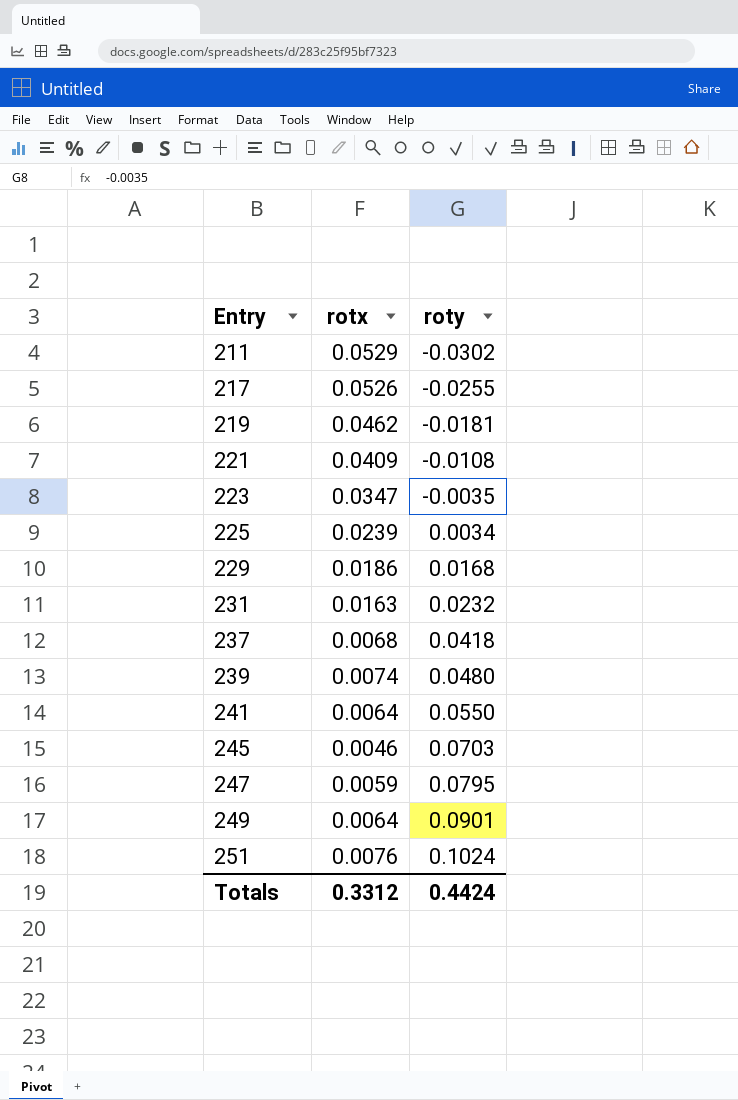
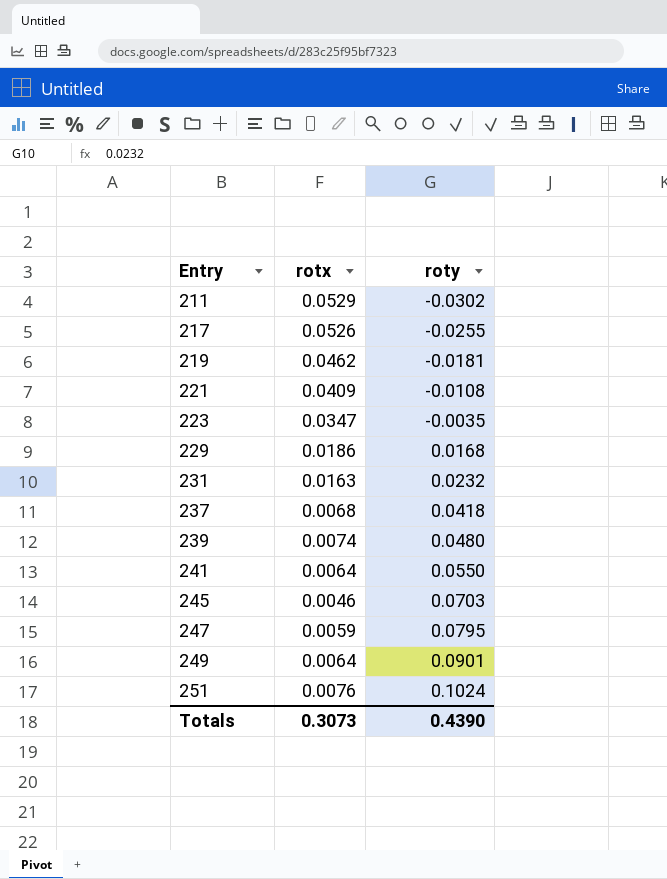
row 225: 0.0239 | 0.0034 -> none
Totals | rotx: 0.3312 -> 0.3073
Totals | roty: 0.4424 -> 0.4390

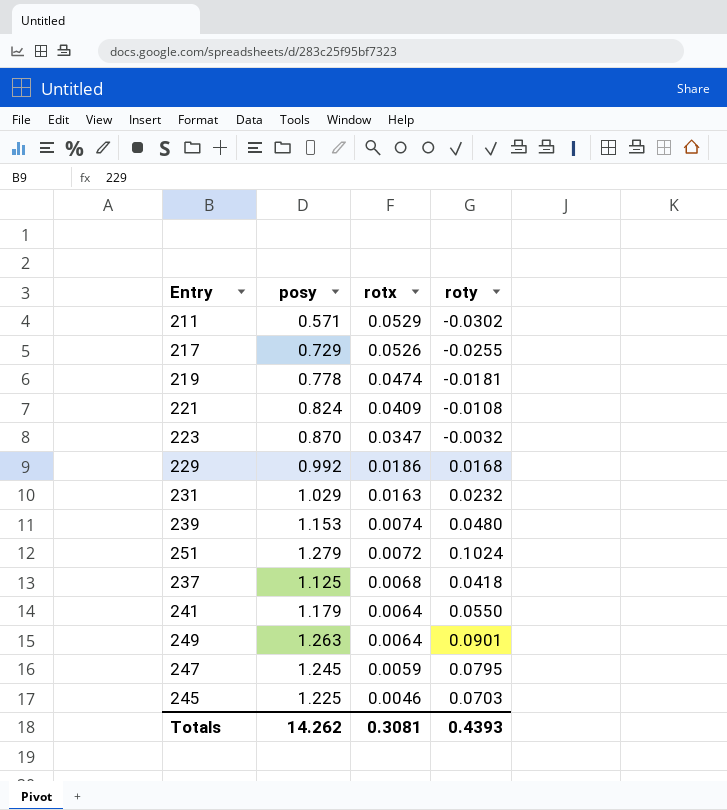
row order: Entry ascending -> rotx descending
column posy | position: none -> 2
219 | rotx: 0.0462 -> 0.0474
223 | roty: -0.0035 -> -0.0032
251 | rotx: 0.0076 -> 0.0072
Totals | rotx: 0.3073 -> 0.3081
Totals | roty: 0.4390 -> 0.4393

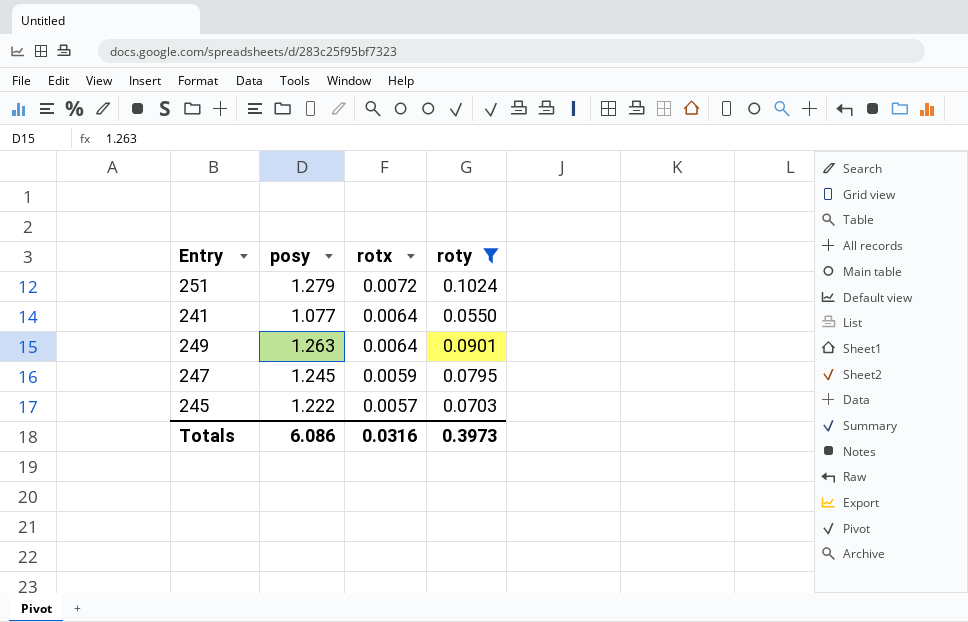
filter: none -> roty >= 0.0550
241 | posy: 1.179 -> 1.077
245 | posy: 1.225 -> 1.222
245 | rotx: 0.0046 -> 0.0057
Totals | posy: 14.262 -> 6.086
Totals | rotx: 0.3081 -> 0.0316
Totals | roty: 0.4393 -> 0.3973

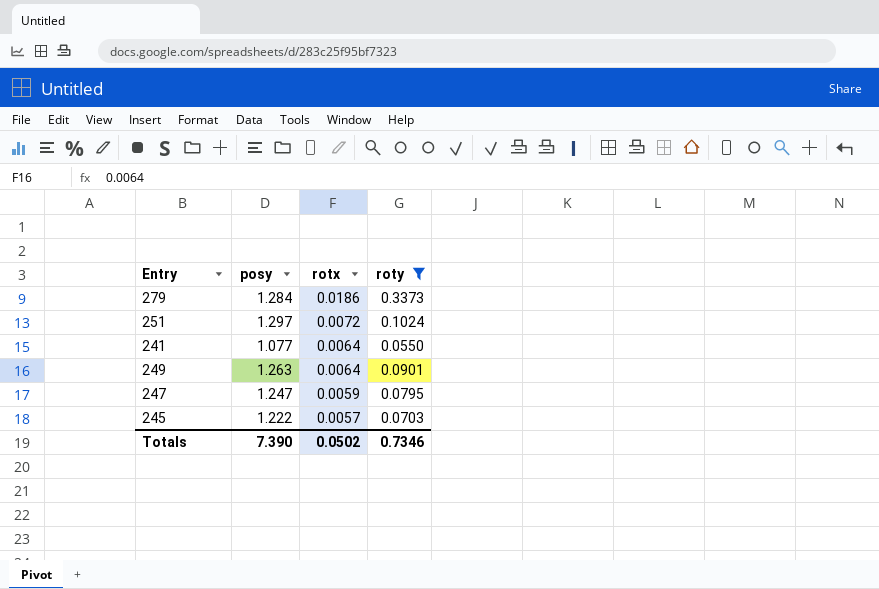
row 279: none -> 1.284 | 0.0186 | 0.3373
251 | posy: 1.279 -> 1.297
247 | posy: 1.245 -> 1.247
Totals | posy: 6.086 -> 7.390
Totals | rotx: 0.0316 -> 0.0502
Totals | roty: 0.3973 -> 0.7346

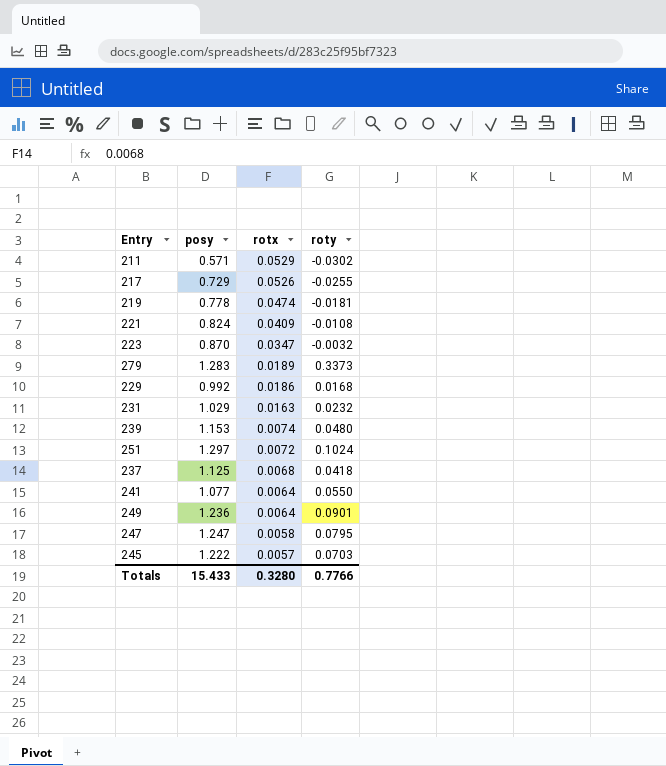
filter: roty >= 0.0550 -> none
279 | posy: 1.284 -> 1.283
279 | rotx: 0.0186 -> 0.0189
249 | posy: 1.263 -> 1.236
247 | rotx: 0.0059 -> 0.0058
Totals | posy: 7.390 -> 15.433
Totals | rotx: 0.0502 -> 0.3280
Totals | roty: 0.7346 -> 0.7766

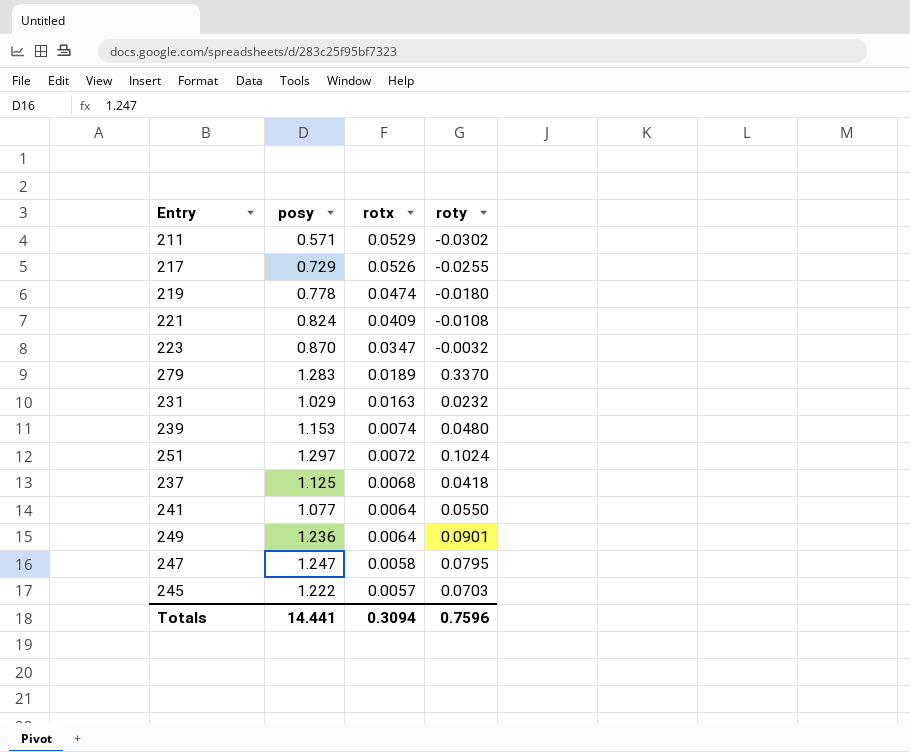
row 229: 0.992 | 0.0186 | 0.0168 -> none
219 | roty: -0.0181 -> -0.0180
279 | roty: 0.3373 -> 0.3370
Totals | posy: 15.433 -> 14.441
Totals | rotx: 0.3280 -> 0.3094
Totals | roty: 0.7766 -> 0.7596

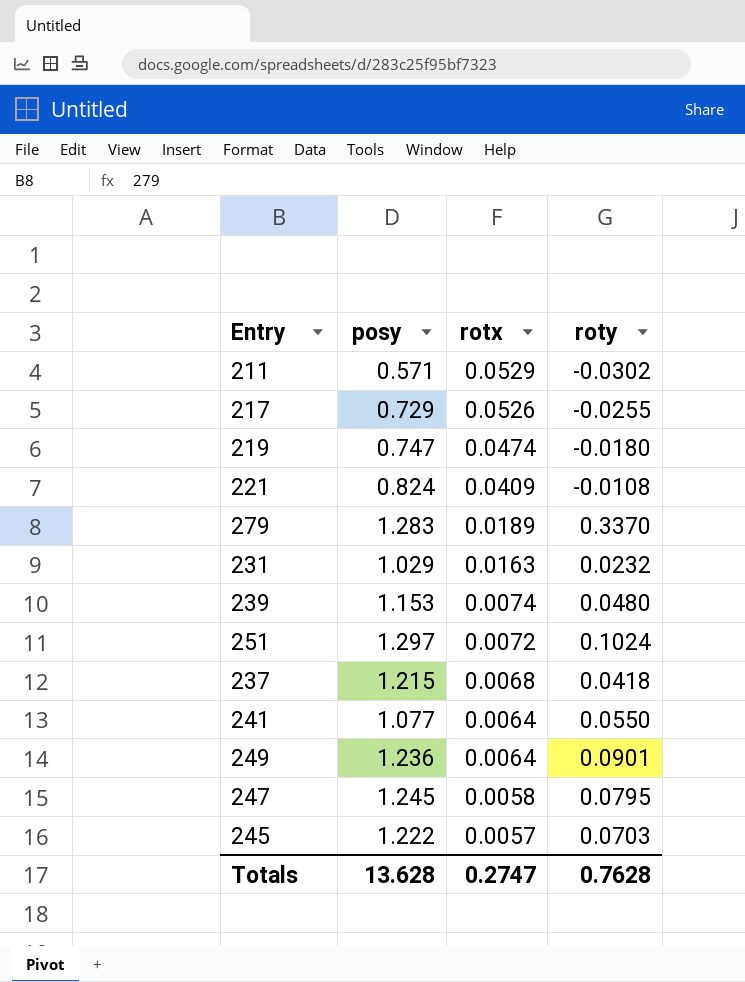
row 223: 0.870 | 0.0347 | -0.0032 -> none
219 | posy: 0.778 -> 0.747
237 | posy: 1.125 -> 1.215
247 | posy: 1.247 -> 1.245
Totals | posy: 14.441 -> 13.628
Totals | rotx: 0.3094 -> 0.2747
Totals | roty: 0.7596 -> 0.7628

